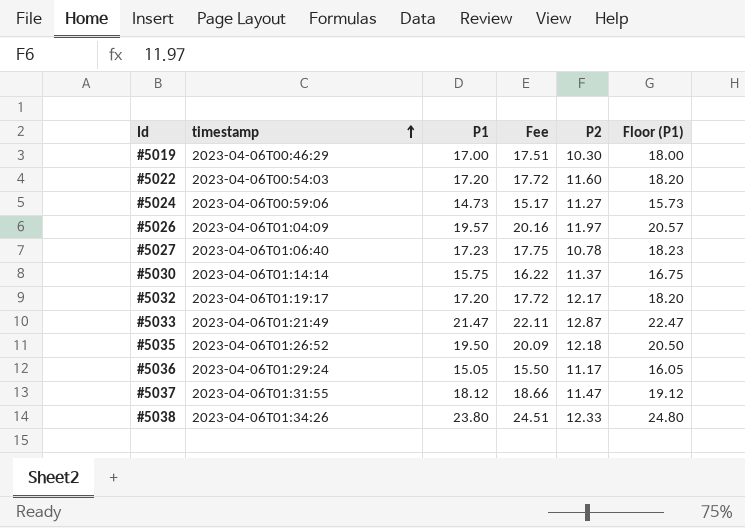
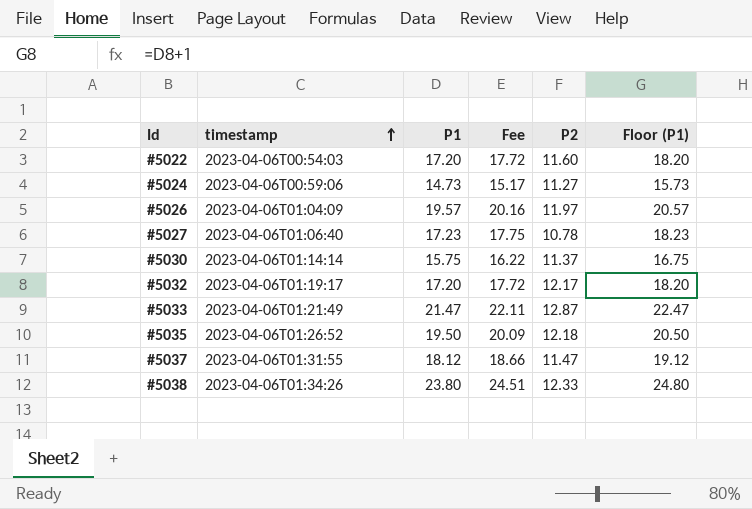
row #5019: 2023-04-06T00:46:29 | 17.00 | 17.51 | 10.30 | 18.00 -> none
row #5036: 2023-04-06T01:29:24 | 15.05 | 15.50 | 11.17 | 16.05 -> none

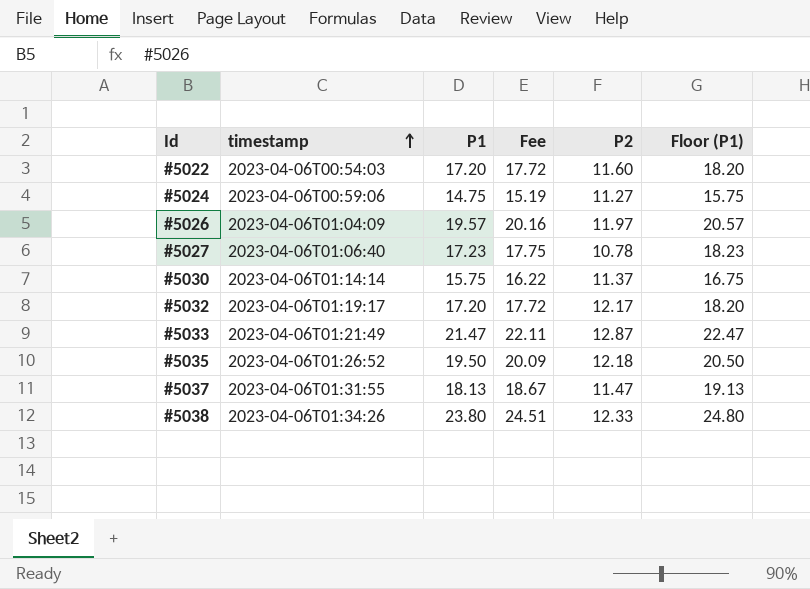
#5024 | P1: 14.73 -> 14.75
#5024 | Fee: 15.17 -> 15.19
#5024 | Floor (P1): 15.73 -> 15.75
#5037 | P1: 18.12 -> 18.13
#5037 | Fee: 18.66 -> 18.67
#5037 | Floor (P1): 19.12 -> 19.13

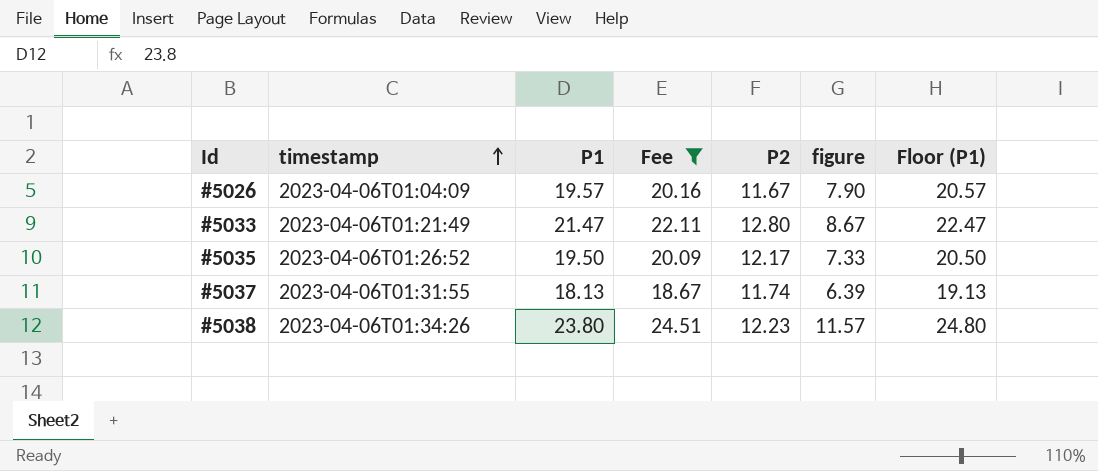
filter: none -> Fee >= 18.67
column figure | formula: none -> [P1] - [P2]
#5026 | P2: 11.97 -> 11.67
#5033 | P2: 12.87 -> 12.80
#5035 | P2: 12.18 -> 12.17
#5037 | P2: 11.47 -> 11.74
#5038 | P2: 12.33 -> 12.23

